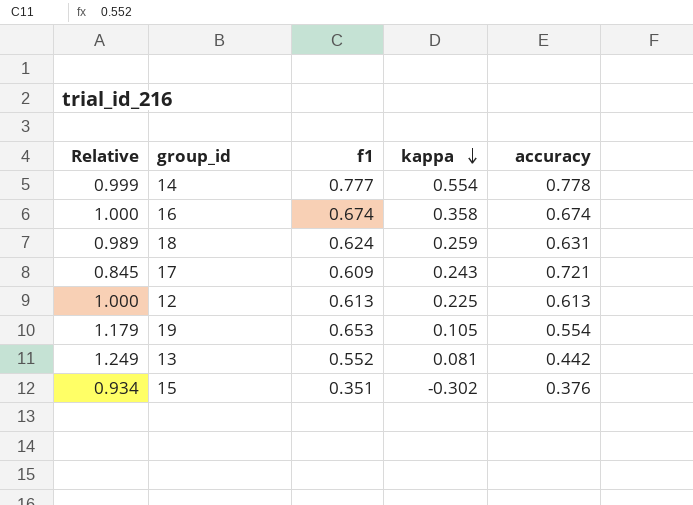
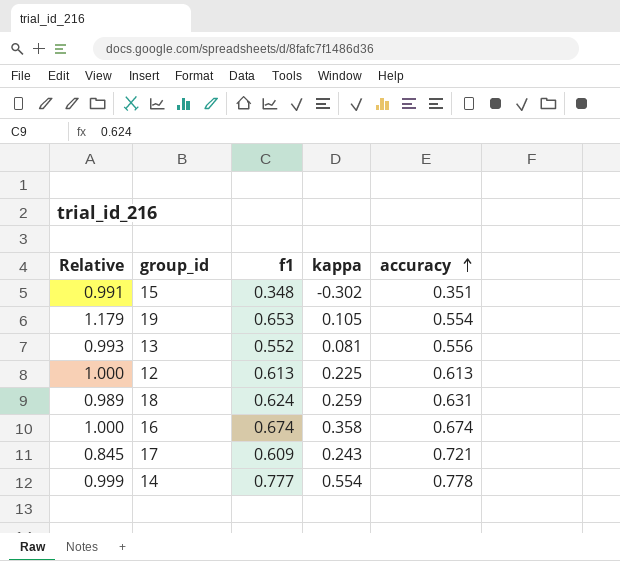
row order: kappa descending -> accuracy ascending
15 | Relative: 0.934 -> 0.991
15 | f1: 0.351 -> 0.348
15 | accuracy: 0.376 -> 0.351
13 | Relative: 1.249 -> 0.993
13 | accuracy: 0.442 -> 0.556

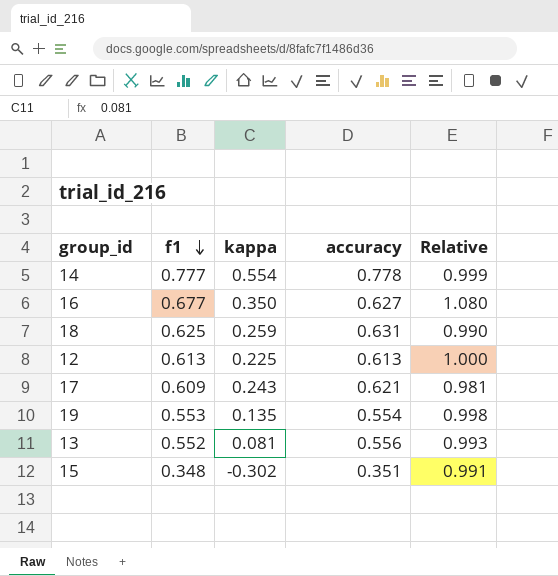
row order: accuracy ascending -> f1 descending
column Relative | position: 1 -> 5
16 | f1: 0.674 -> 0.677
16 | kappa: 0.358 -> 0.350
16 | accuracy: 0.674 -> 0.627
16 | Relative: 1.000 -> 1.080
18 | f1: 0.624 -> 0.625
18 | Relative: 0.989 -> 0.990
17 | accuracy: 0.721 -> 0.621
17 | Relative: 0.845 -> 0.981
19 | f1: 0.653 -> 0.553
19 | kappa: 0.105 -> 0.135
19 | Relative: 1.179 -> 0.998

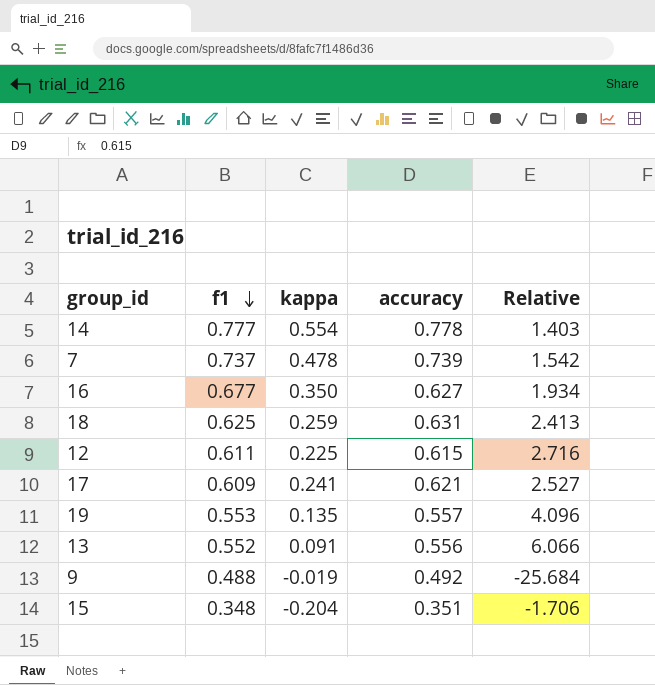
column Relative | formula: [f1] / [accuracy] -> [f1] / [kappa]
row 7: none -> 0.737 | 0.478 | 0.739 | 1.542
12 | f1: 0.613 -> 0.611
12 | accuracy: 0.613 -> 0.615
17 | kappa: 0.243 -> 0.241
19 | accuracy: 0.554 -> 0.557
13 | kappa: 0.081 -> 0.091
row 9: none -> 0.488 | -0.019 | 0.492 | -25.684
15 | kappa: -0.302 -> -0.204

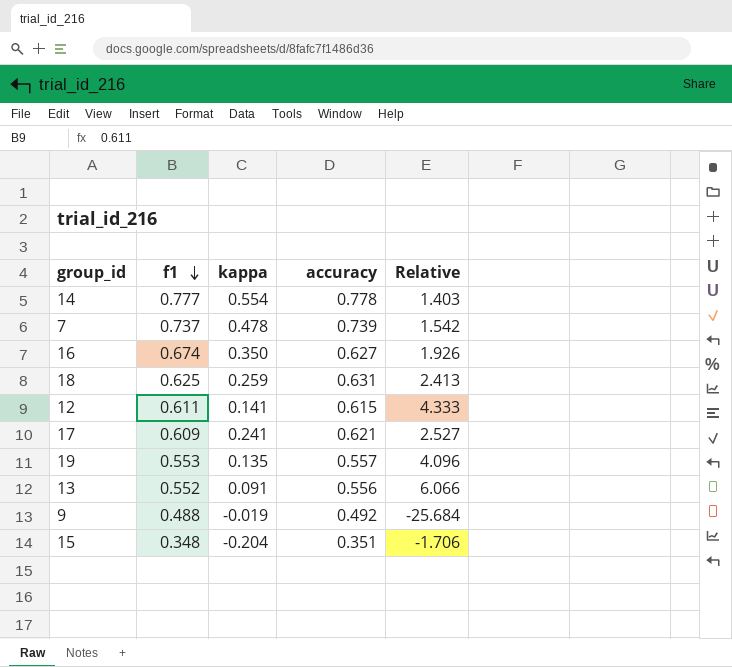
16 | f1: 0.677 -> 0.674
16 | Relative: 1.934 -> 1.926
12 | kappa: 0.225 -> 0.141
12 | Relative: 2.716 -> 4.333

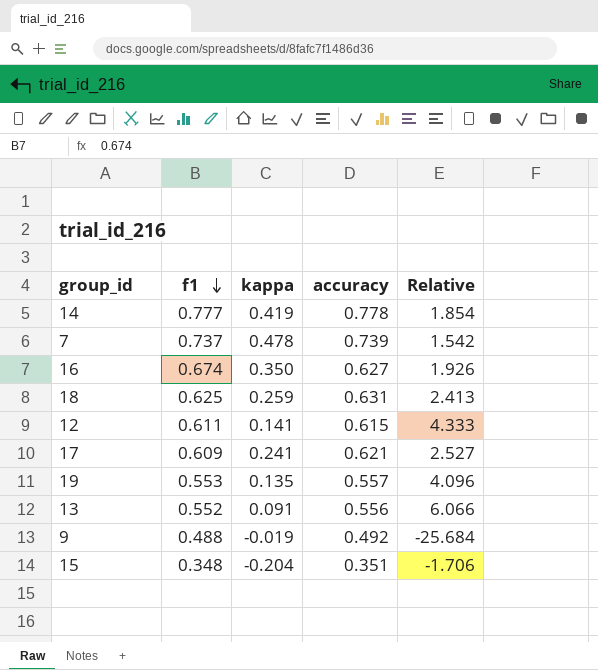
14 | kappa: 0.554 -> 0.419
14 | Relative: 1.403 -> 1.854

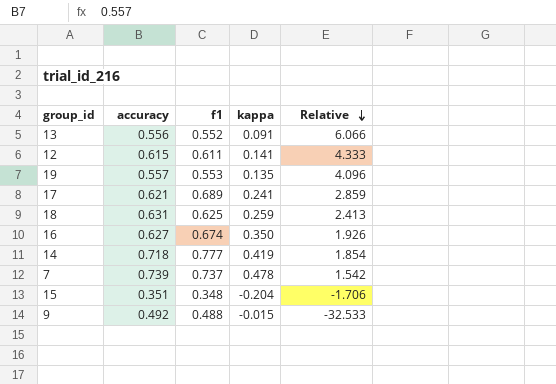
row order: f1 descending -> Relative descending
column accuracy | position: 4 -> 2
17 | f1: 0.609 -> 0.689
17 | Relative: 2.527 -> 2.859
14 | accuracy: 0.778 -> 0.718
9 | kappa: -0.019 -> -0.015
9 | Relative: -25.684 -> -32.533

